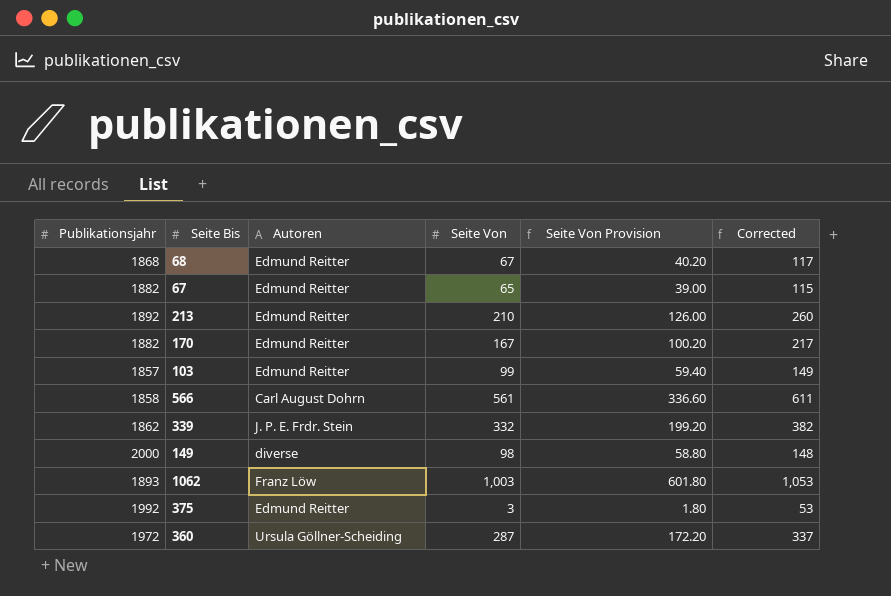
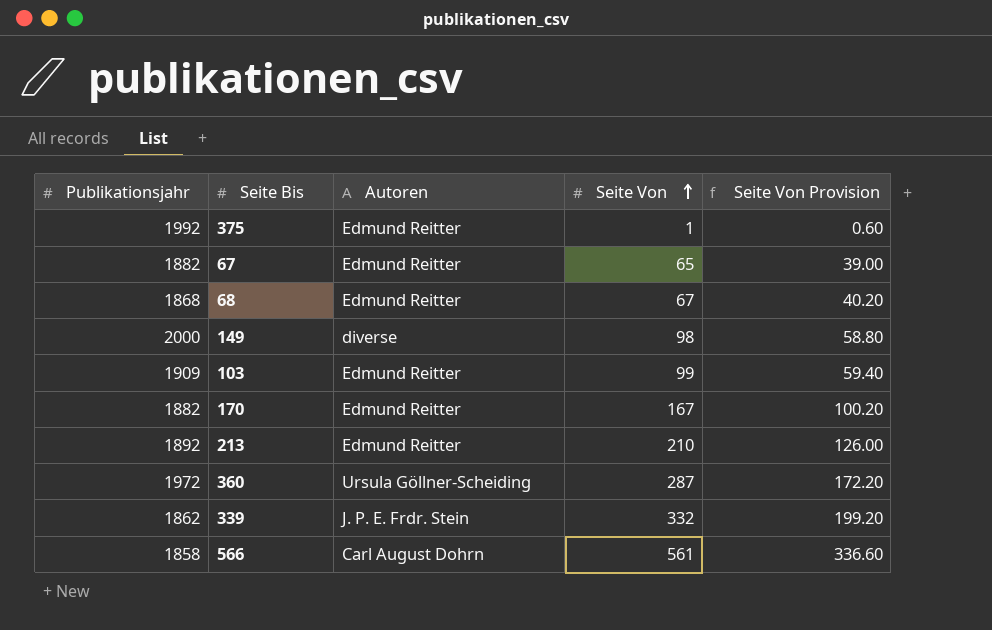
row order: none -> Seite Von ascending
column Corrected | formula: [Seite Von] + 50 -> none
row 1062: 1893 | Franz Löw | 1,003 | 601.80 | 1,053 -> none
375 | Seite Von: 3 -> 1
375 | Seite Von Provision: 1.80 -> 0.60
103 | Publikationsjahr: 1857 -> 1909

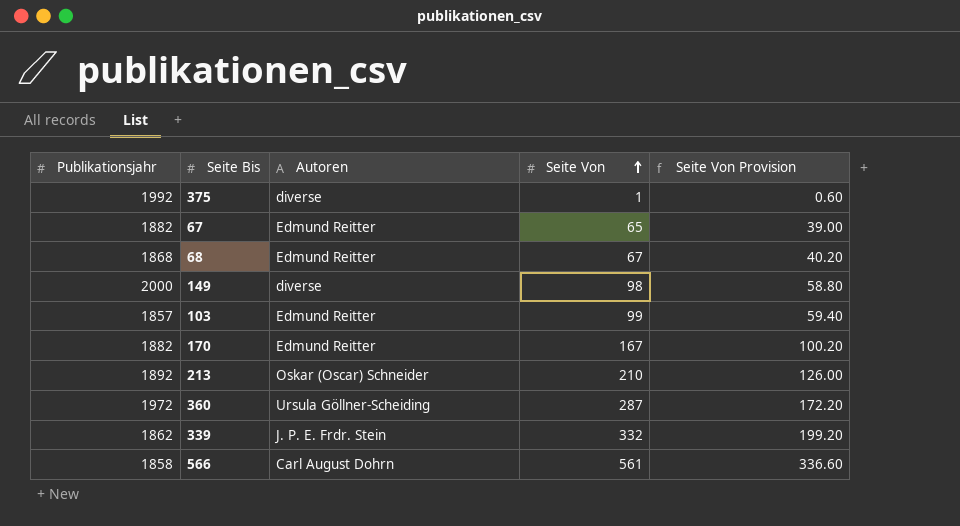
375 | Autoren: Edmund Reitter -> diverse
103 | Publikationsjahr: 1909 -> 1857
213 | Autoren: Edmund Reitter -> Oskar (Oscar) Schneider

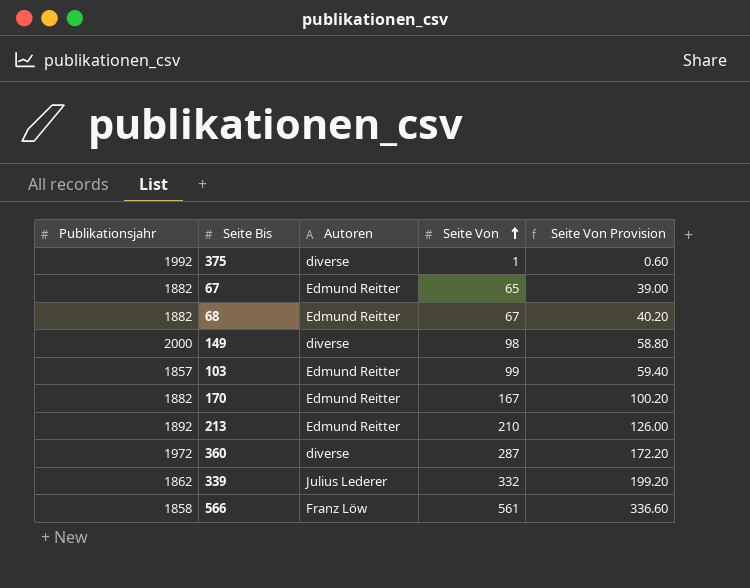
68 | Publikationsjahr: 1868 -> 1882
213 | Autoren: Oskar (Oscar) Schneider -> Edmund Reitter
360 | Autoren: Ursula Göllner-Scheiding -> diverse
339 | Autoren: J. P. E. Frdr. Stein -> Julius Lederer
566 | Autoren: Carl August Dohrn -> Franz Löw

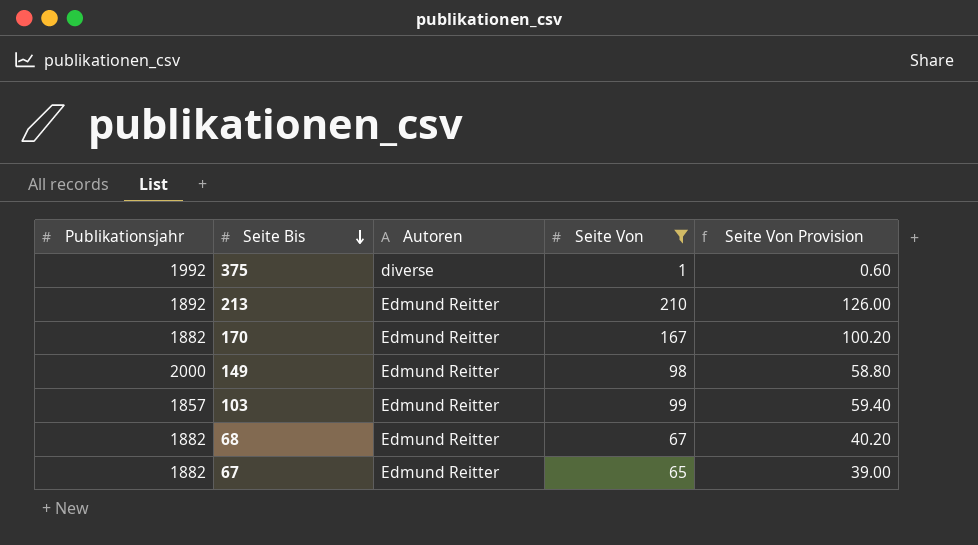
filter: none -> Seite Von <= 210
row order: Seite Von ascending -> Seite Bis descending
149 | Autoren: diverse -> Edmund Reitter

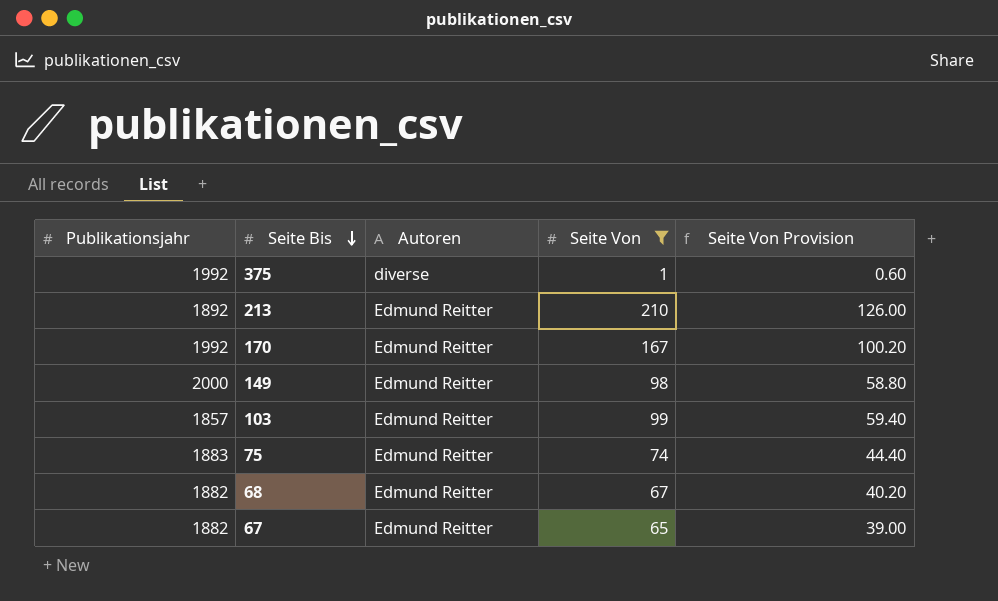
170 | Publikationsjahr: 1882 -> 1992
row 75: none -> 1883 | Edmund Reitter | 74 | 44.40

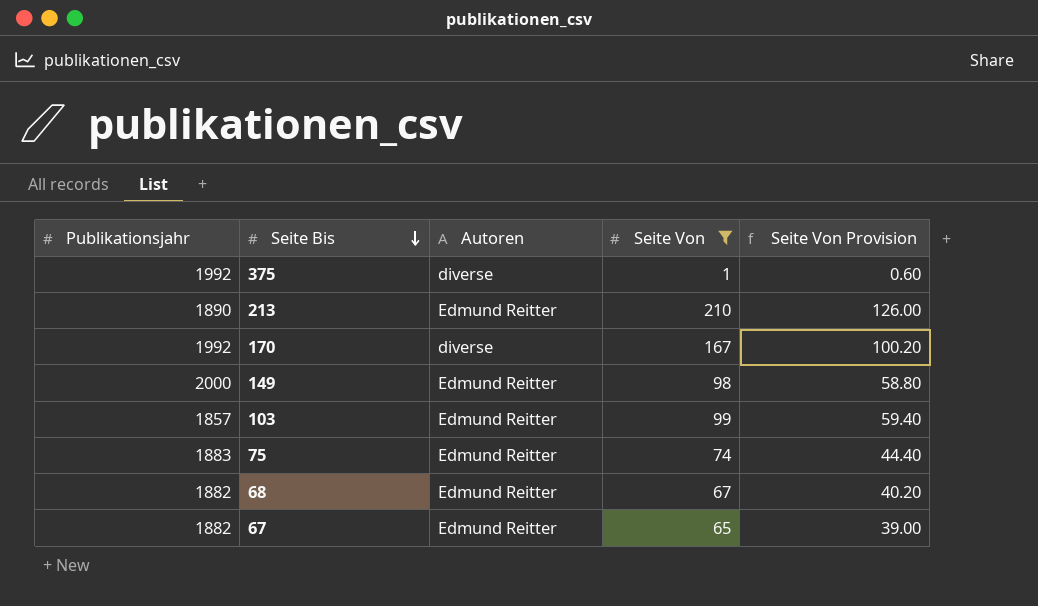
213 | Publikationsjahr: 1892 -> 1890
170 | Autoren: Edmund Reitter -> diverse

